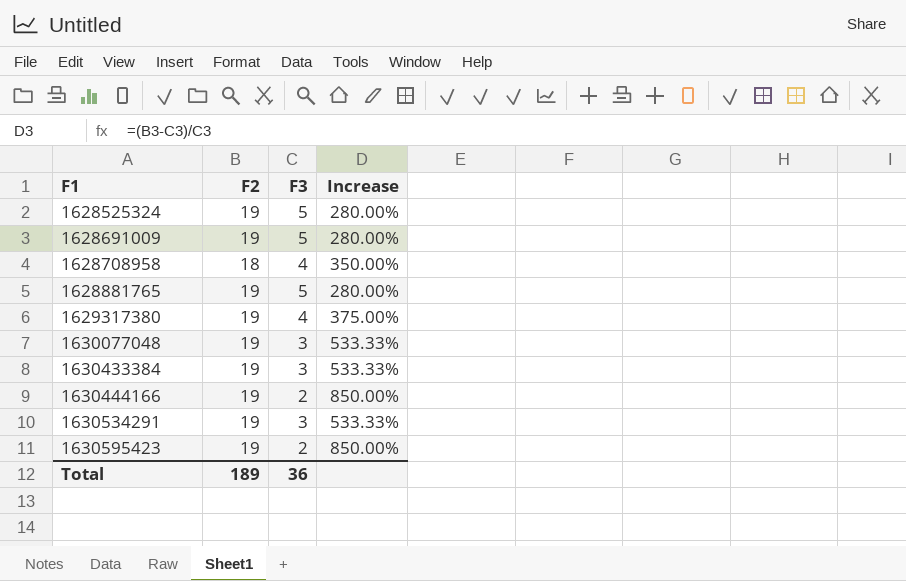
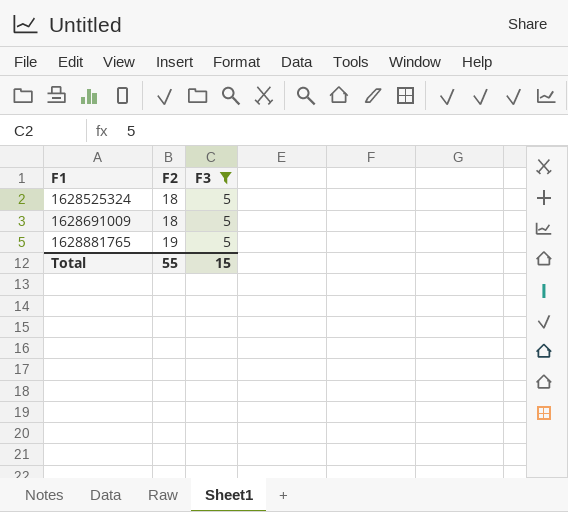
filter: none -> F3 = 5
column Increase | formula: ([F2] - [F3]) / [F3] -> none
1628525324 | F2: 19 -> 18
1628691009 | F2: 19 -> 18
Total | F2: 189 -> 55
Total | F3: 36 -> 15

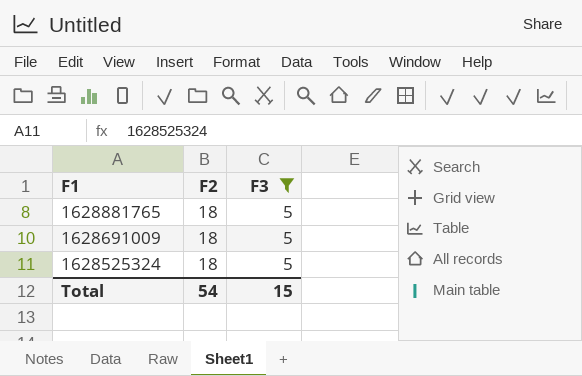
row order: F1 ascending -> F1 descending
1628881765 | F2: 19 -> 18
Total | F2: 55 -> 54

